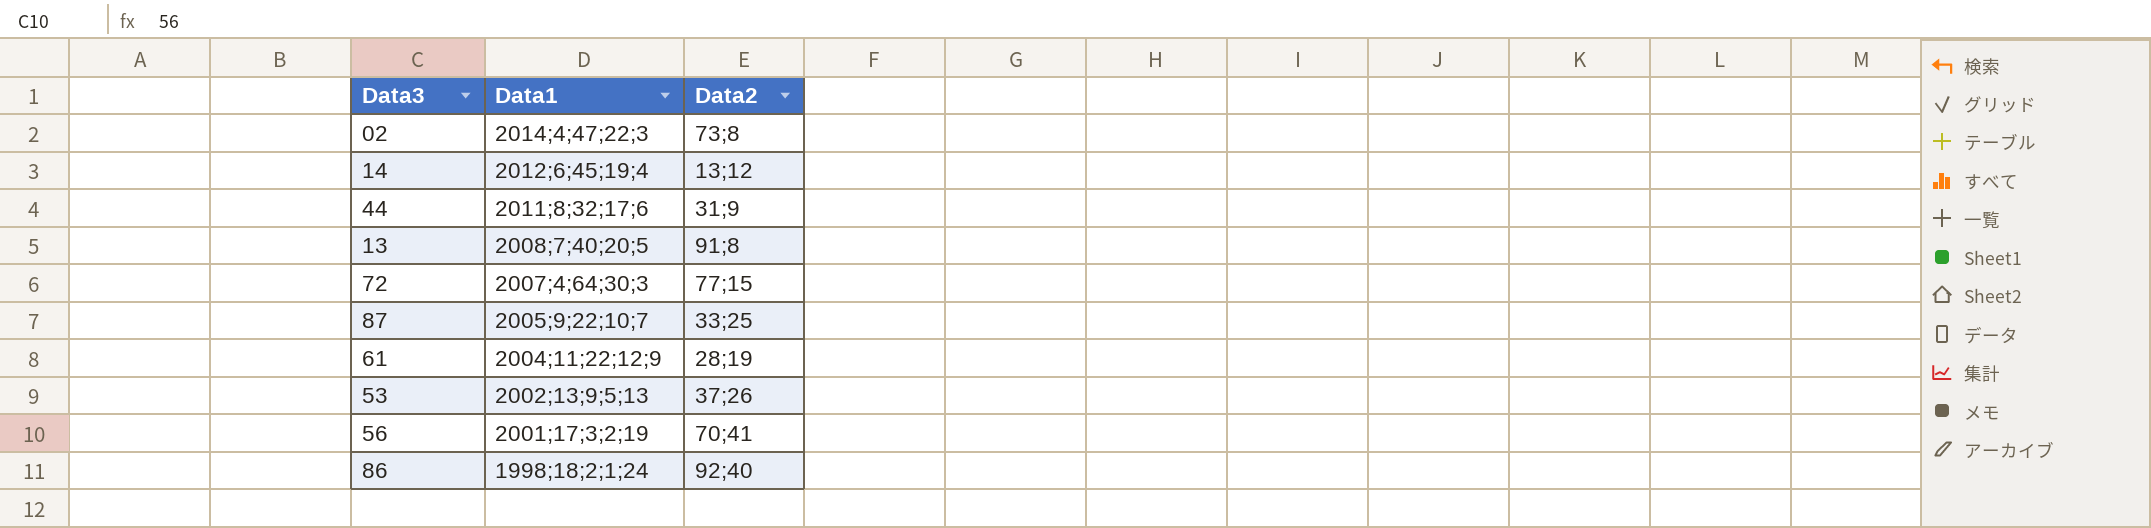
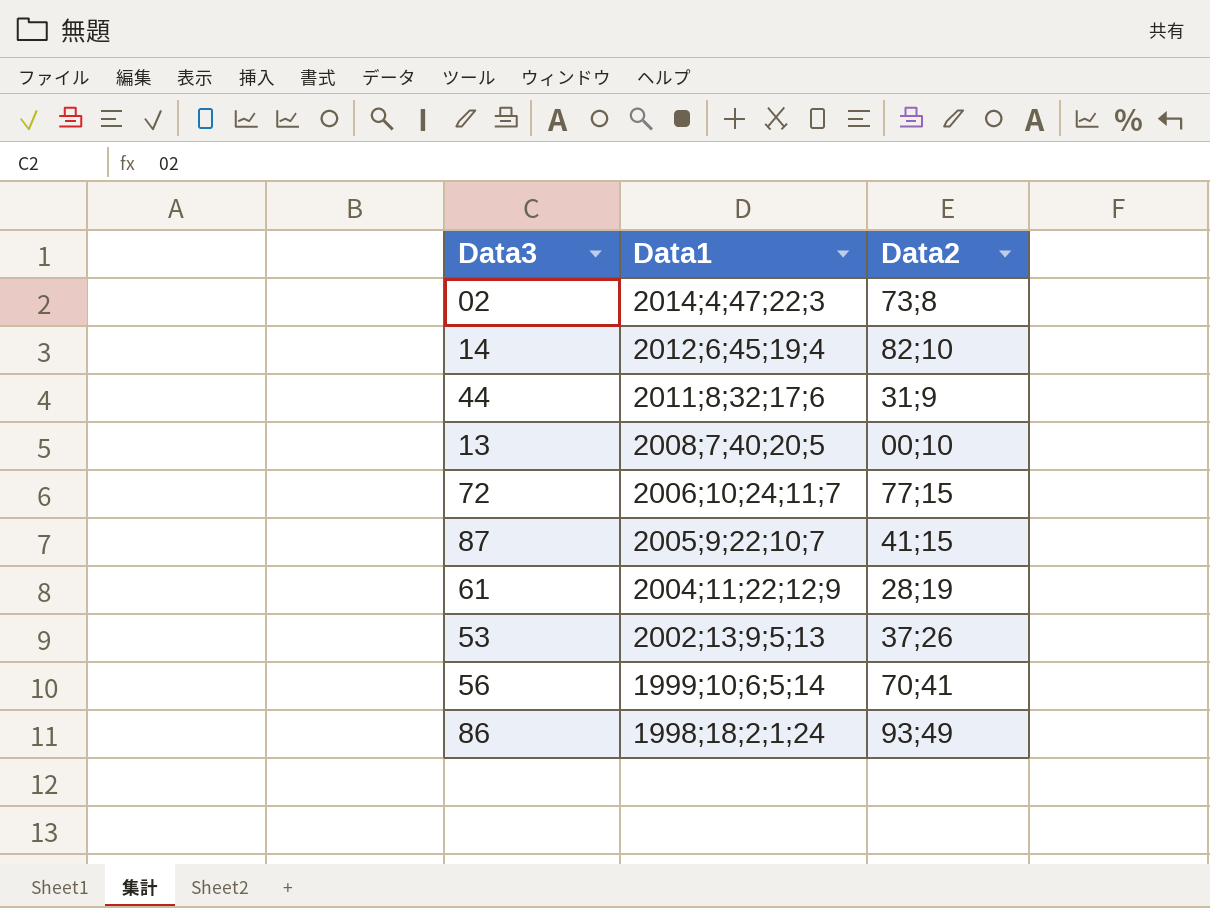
14 | Data2: 13;12 -> 82;10
13 | Data2: 91;8 -> 00;10
72 | Data1: 2007;4;64;30;3 -> 2006;10;24;11;7
87 | Data2: 33;25 -> 41;15
56 | Data1: 2001;17;3;2;19 -> 1999;10;6;5;14
86 | Data2: 92;40 -> 93;49

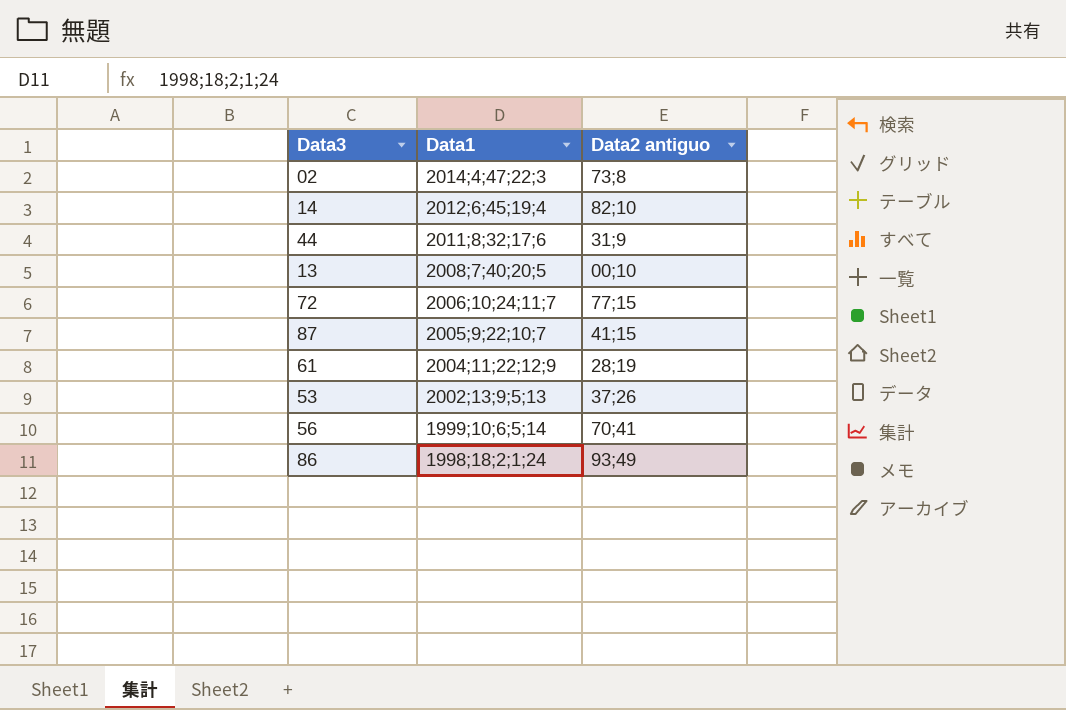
column name: Data2 -> Data2 antiguo

